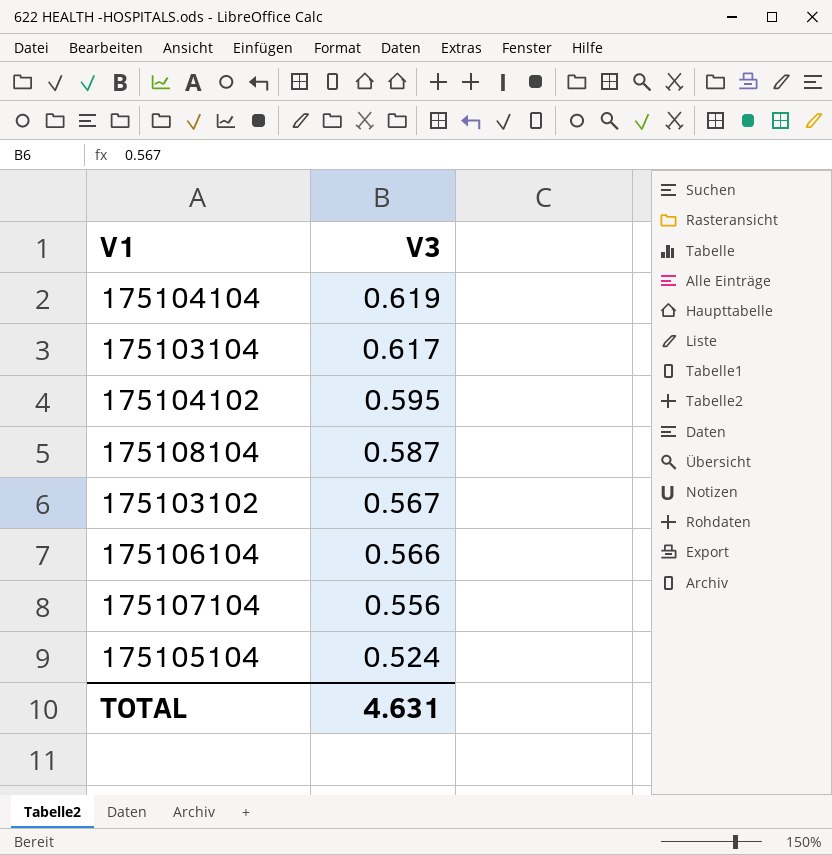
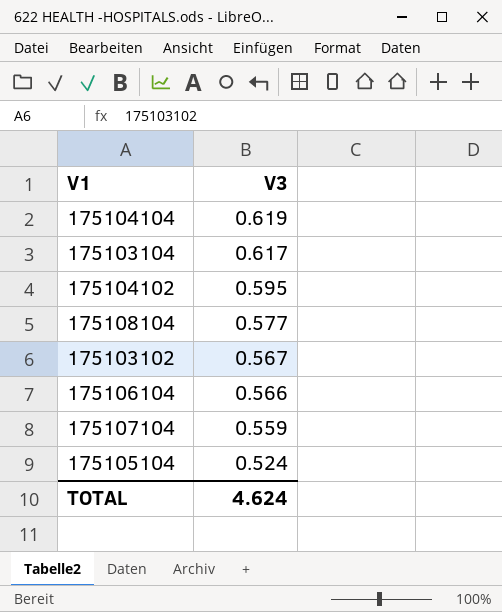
175108104 | V3: 0.587 -> 0.577
175107104 | V3: 0.556 -> 0.559
TOTAL | V3: 4.631 -> 4.624

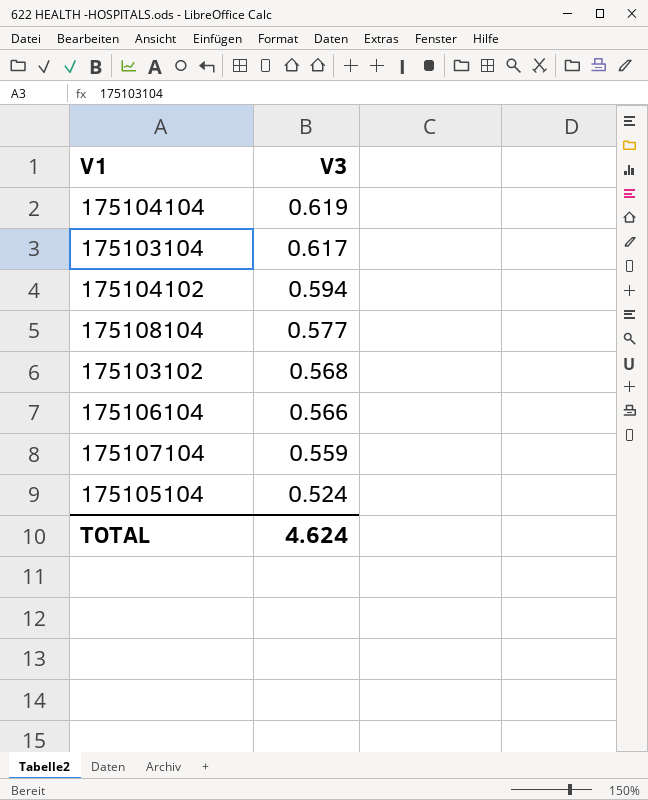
175104102 | V3: 0.595 -> 0.594
175103102 | V3: 0.567 -> 0.568

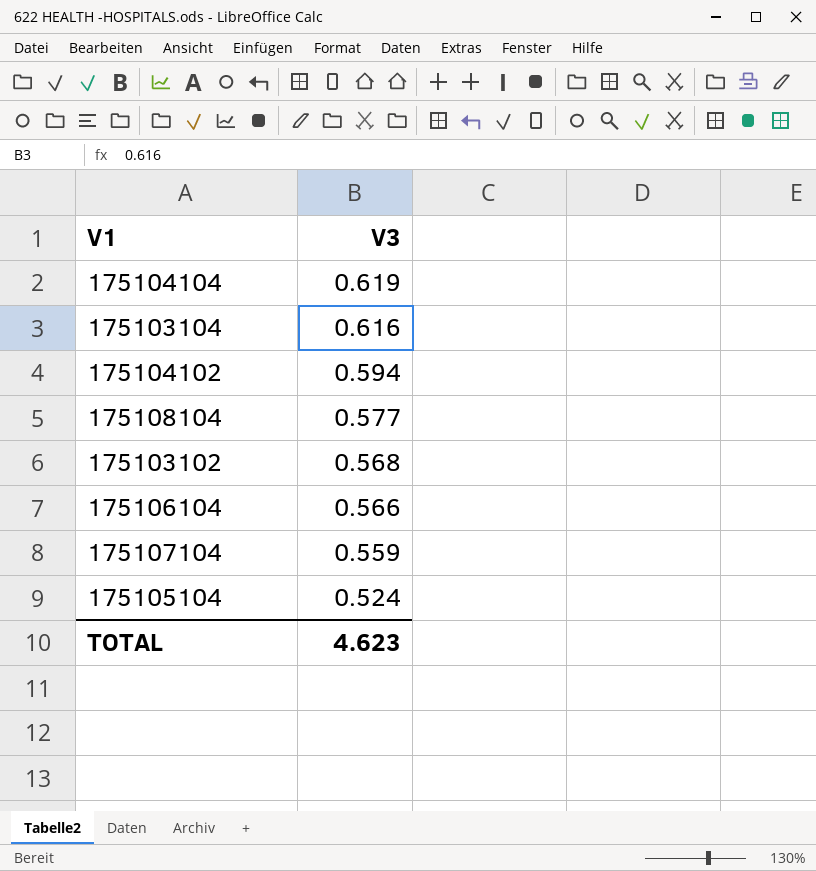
175103104 | V3: 0.617 -> 0.616
TOTAL | V3: 4.624 -> 4.623

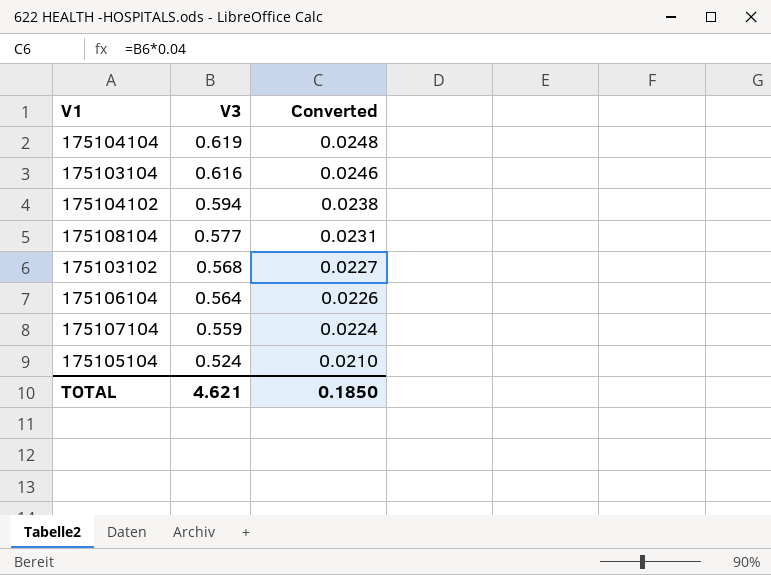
column Converted | formula: none -> [V3] * 0.04
175106104 | V3: 0.566 -> 0.564
TOTAL | V3: 4.623 -> 4.621

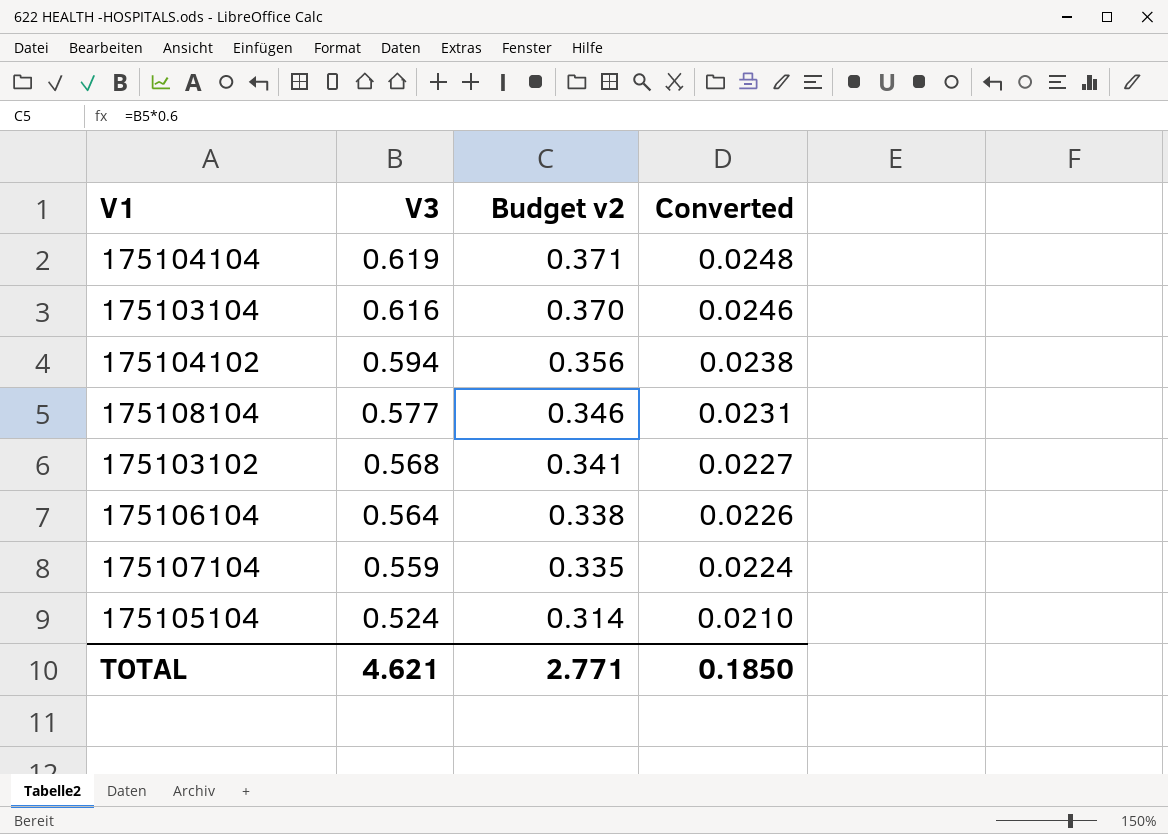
column Budget v2 | formula: none -> [V3] * 0.6

